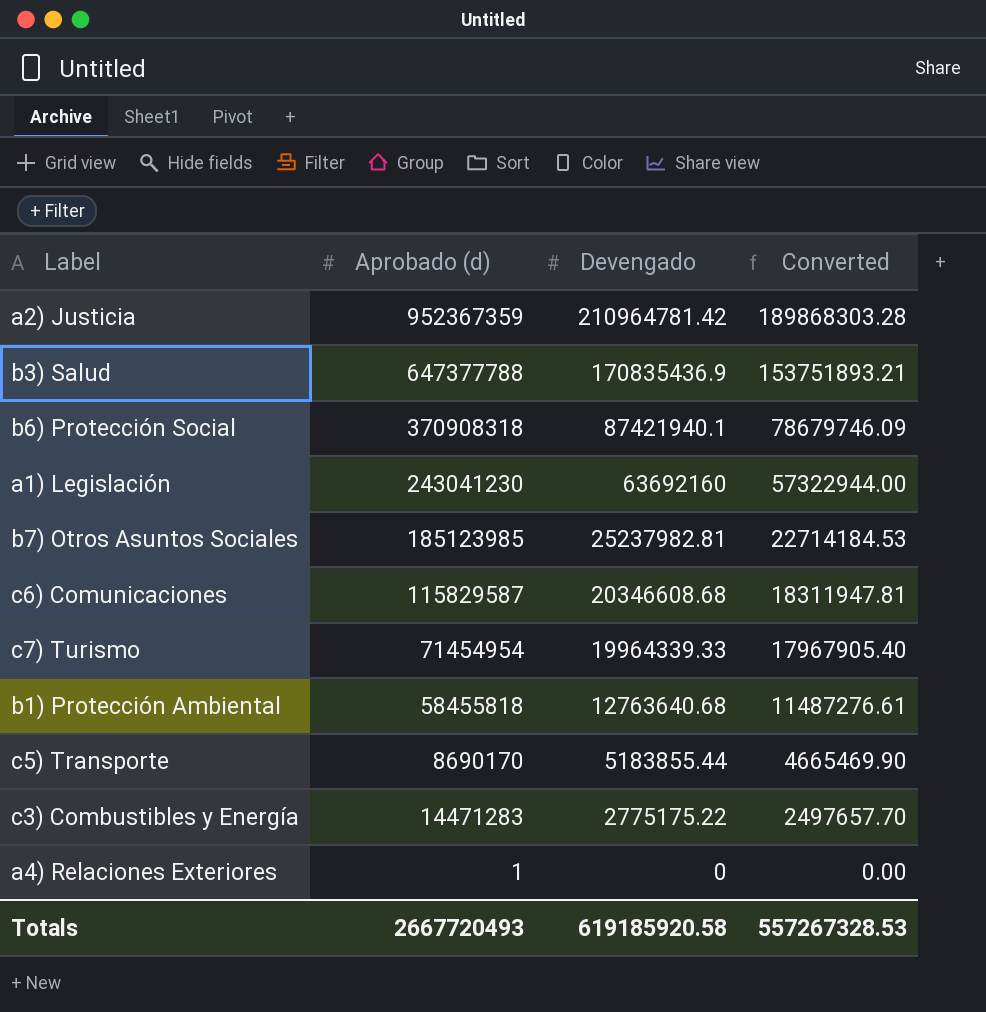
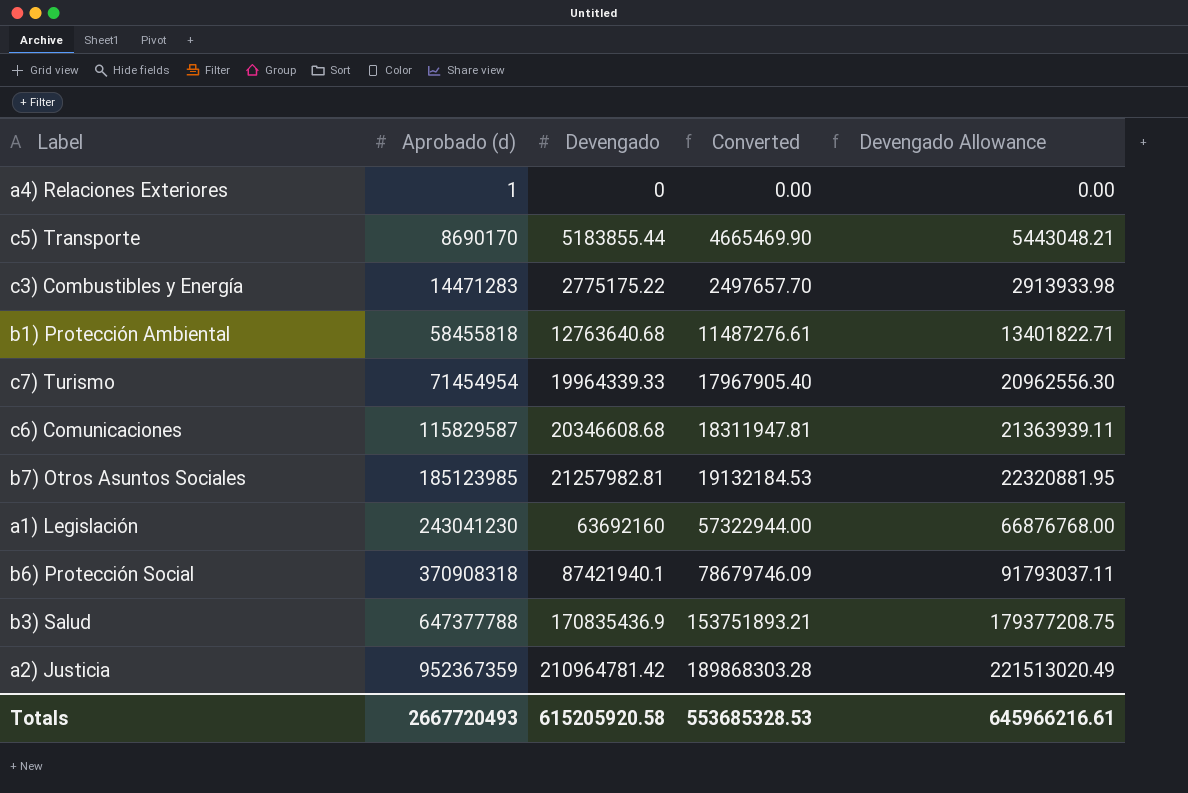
row order: Devengado descending -> Aprobado (d) ascending
column Devengado Allowance | formula: none -> [Devengado] * 1.05
b7) Otros Asuntos Sociales | Devengado: 25237982.81 -> 21257982.81
b7) Otros Asuntos Sociales | Converted: 22714184.53 -> 19132184.53
Totals | Devengado: 619185920.58 -> 615205920.58
Totals | Converted: 557267328.53 -> 553685328.53

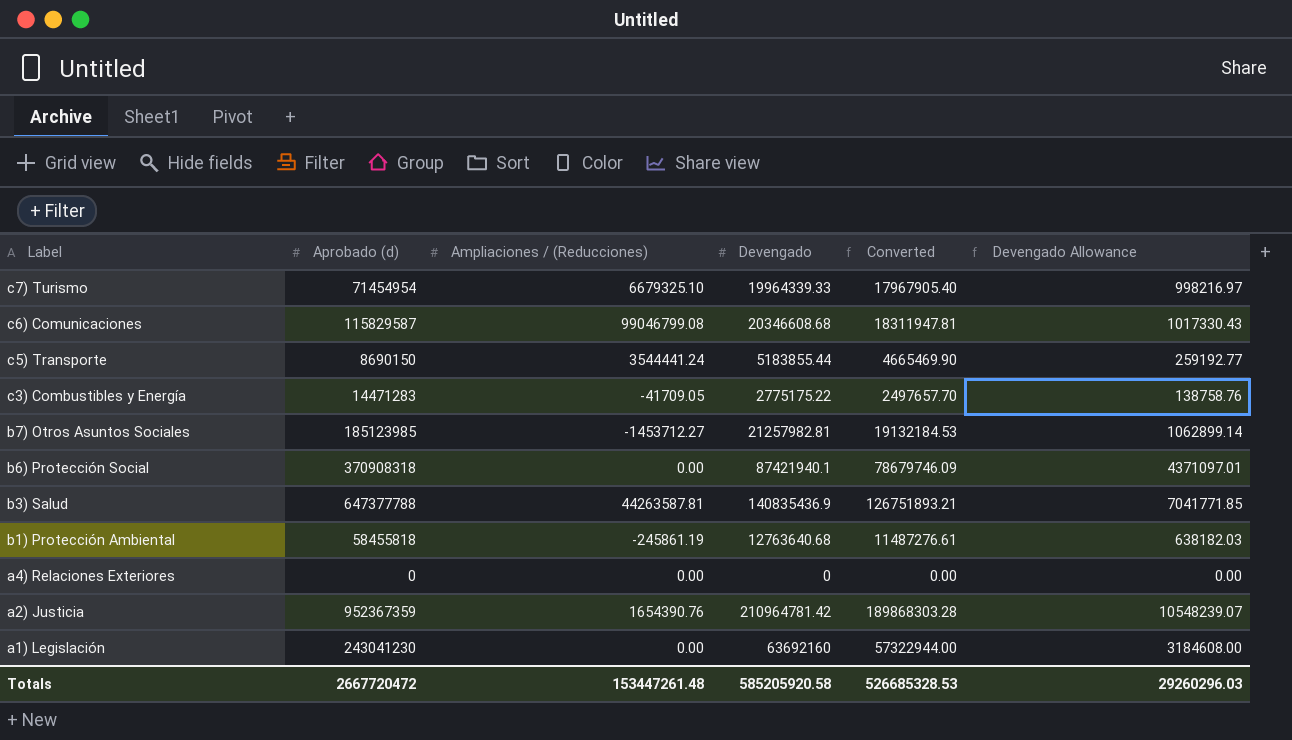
row order: Aprobado (d) ascending -> Label descending
column Ampliaciones / (Reducciones) | position: none -> 3
column Devengado Allowance | formula: [Devengado] * 1.05 -> [Devengado] * 0.05
c5) Transporte | Aprobado (d): 8690170 -> 8690150
b3) Salud | Devengado: 170835436.9 -> 140835436.9
b3) Salud | Converted: 153751893.21 -> 126751893.21
a4) Relaciones Exteriores | Aprobado (d): 1 -> 0
Totals | Aprobado (d): 2667720493 -> 2667720472
Totals | Devengado: 615205920.58 -> 585205920.58
Totals | Converted: 553685328.53 -> 526685328.53
Totals | Devengado Allowance: 645966216.61 -> 29260296.03

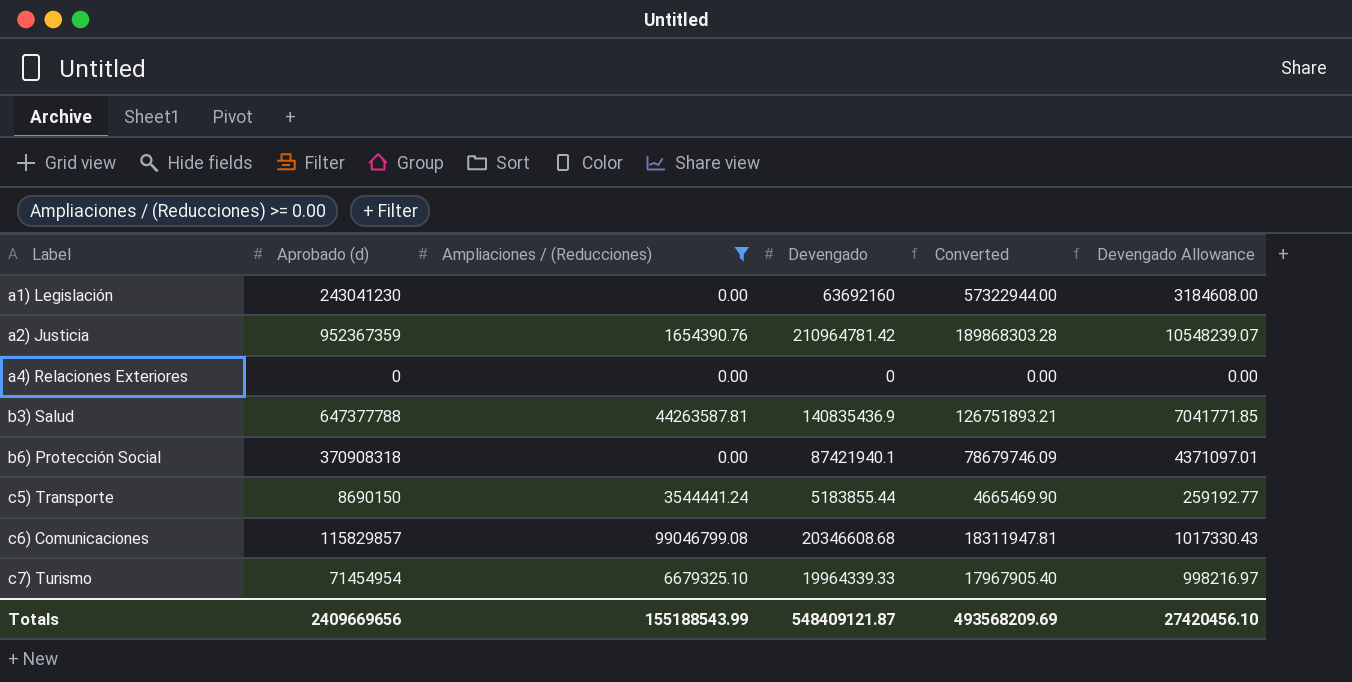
filter: none -> Ampliaciones / (Reducciones) >= 0.00
row order: Label descending -> Label ascending
c6) Comunicaciones | Aprobado (d): 115829587 -> 115829857
Totals | Aprobado (d): 2667720472 -> 2409669656
Totals | Ampliaciones / (Reducciones): 153447261.48 -> 155188543.99
Totals | Devengado: 585205920.58 -> 548409121.87
Totals | Converted: 526685328.53 -> 493568209.69
Totals | Devengado Allowance: 29260296.03 -> 27420456.10

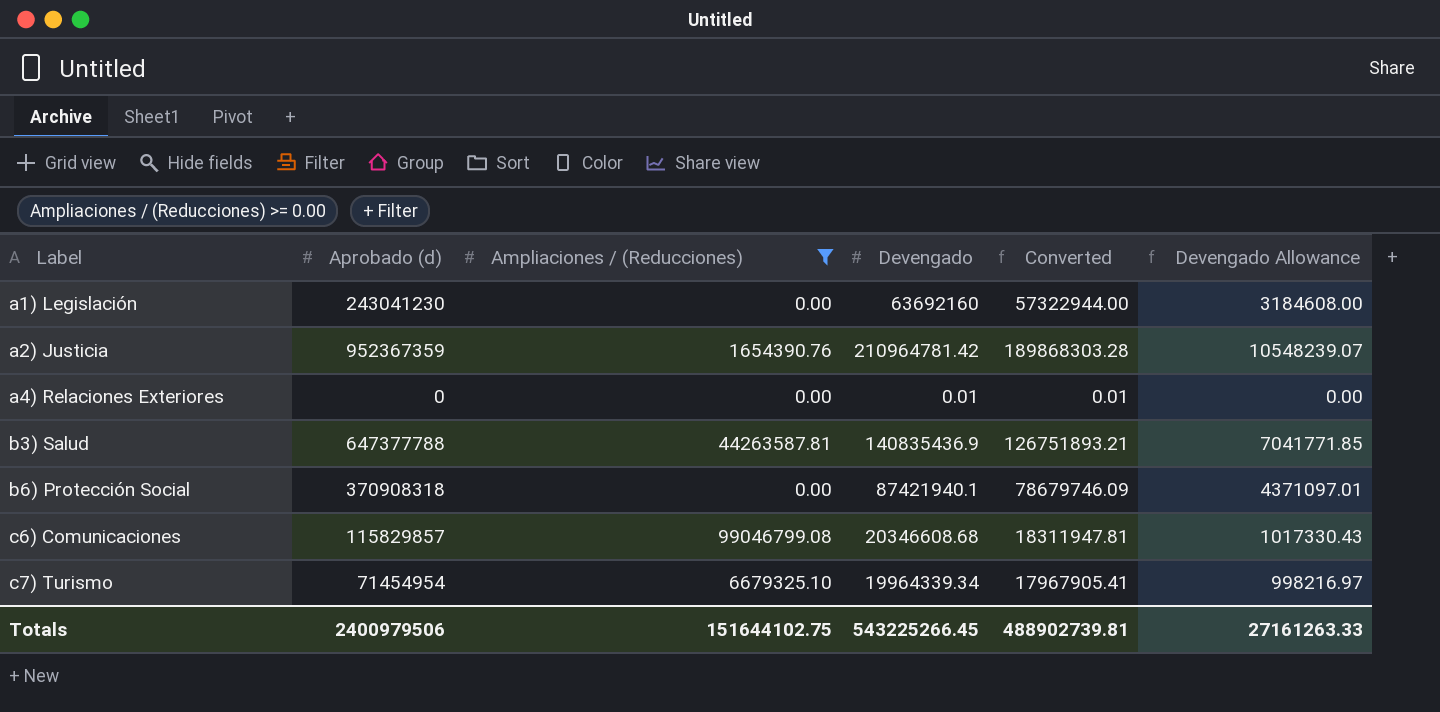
row c5) Transporte: 8690150 | 3544441.24 | 5183855.44 | 4665469.90 | 259192.77 -> none
a4) Relaciones Exteriores | Devengado: 0 -> 0.01
a4) Relaciones Exteriores | Converted: 0.00 -> 0.01
c7) Turismo | Devengado: 19964339.33 -> 19964339.34
c7) Turismo | Converted: 17967905.40 -> 17967905.41
Totals | Aprobado (d): 2409669656 -> 2400979506
Totals | Ampliaciones / (Reducciones): 155188543.99 -> 151644102.75
Totals | Devengado: 548409121.87 -> 543225266.45
Totals | Converted: 493568209.69 -> 488902739.81
Totals | Devengado Allowance: 27420456.10 -> 27161263.33

